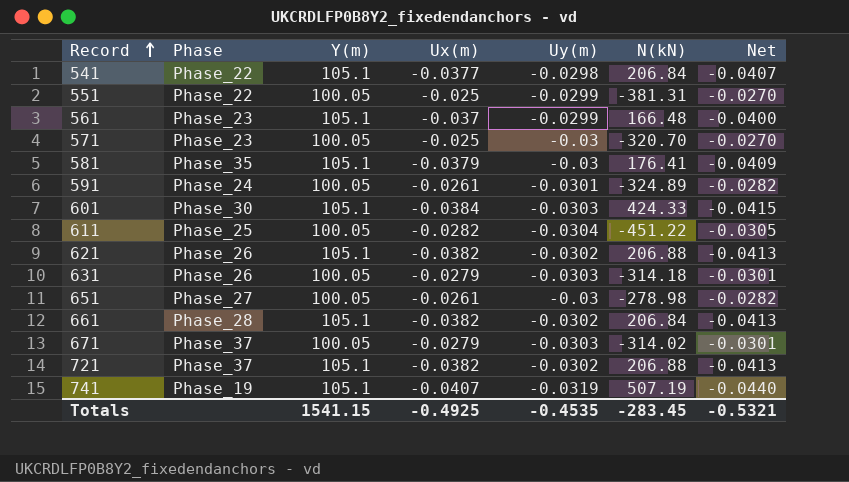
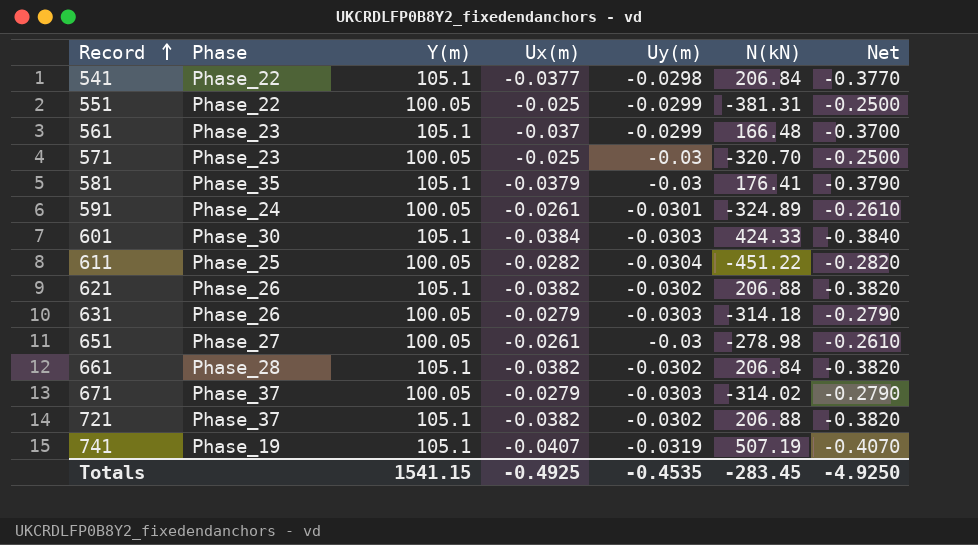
column Net | formula: [Ux(m)] * 1.08 -> [Ux(m)] * 10
Totals | Net: -0.5321 -> -4.9250

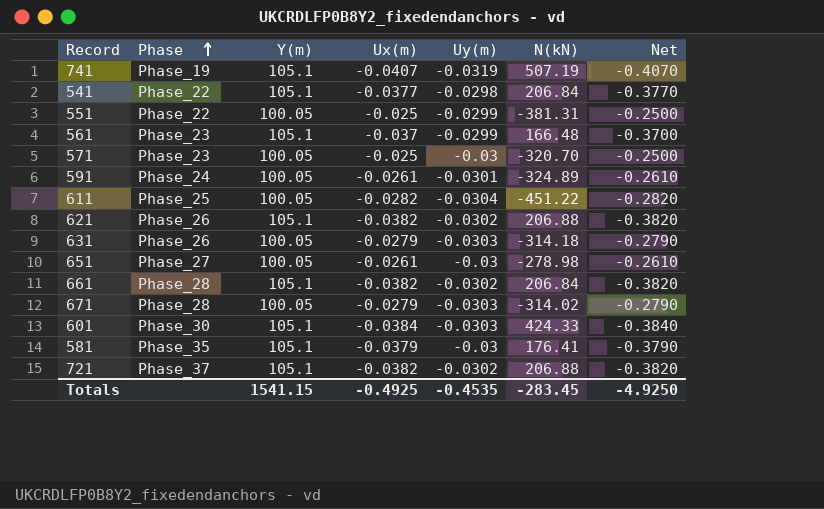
row order: Record ascending -> Phase ascending
671 | Phase: Phase_37 -> Phase_28

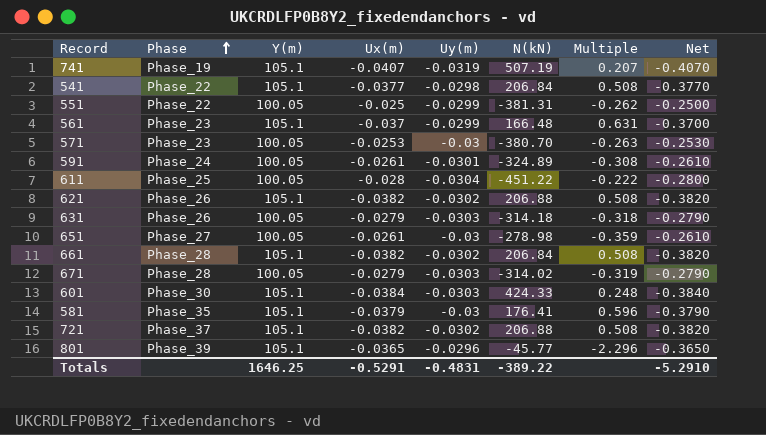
column Multiple | formula: none -> [Y(m)] / [N(kN)]
571 | Ux(m): -0.025 -> -0.0253
571 | N(kN): -320.70 -> -380.70
571 | Net: -0.2500 -> -0.2530
611 | Ux(m): -0.0282 -> -0.028
611 | Net: -0.2820 -> -0.2800
row 801: none -> Phase_39 | 105.1 | -0.0365 | -0.0296 | -45.77 | -2.296 | -0.3650
Totals | Y(m): 1541.15 -> 1646.25
Totals | Ux(m): -0.4925 -> -0.5291
Totals | Uy(m): -0.4535 -> -0.4831
Totals | N(kN): -283.45 -> -389.22
Totals | Net: -4.9250 -> -5.2910

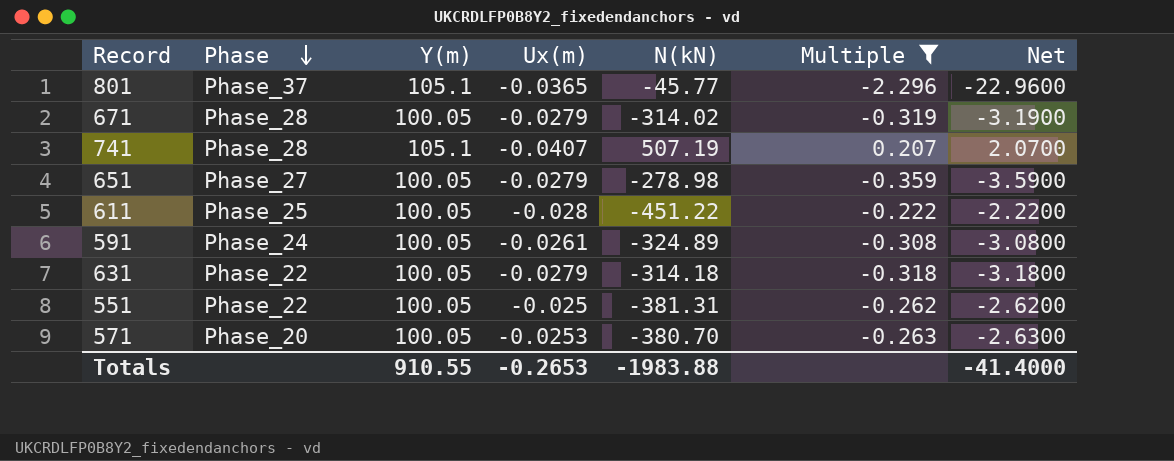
filter: none -> Multiple <= 0.207
row order: Phase ascending -> Phase descending
column Uy(m) | position: 5 -> none
column Net | formula: [Ux(m)] * 10 -> [Multiple] * 10
801 | Phase: Phase_39 -> Phase_37
741 | Phase: Phase_19 -> Phase_28
651 | Ux(m): -0.0261 -> -0.0279
631 | Phase: Phase_26 -> Phase_22
571 | Phase: Phase_23 -> Phase_20
Totals | Y(m): 1646.25 -> 910.55
Totals | Ux(m): -0.5291 -> -0.2653
Totals | N(kN): -389.22 -> -1983.88
Totals | Net: -5.2910 -> -41.4000

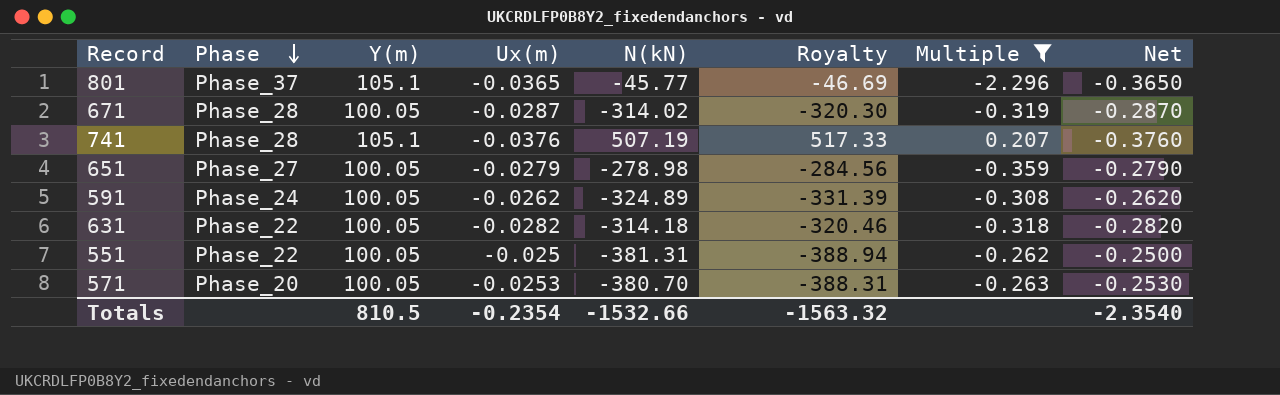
column Royalty | formula: none -> [N(kN)] * 1.02
column Net | formula: [Multiple] * 10 -> [Ux(m)] * 10
row 611: Phase_25 | 100.05 | -0.028 | -451.22 | -0.222 | -2.2200 -> none
671 | Ux(m): -0.0279 -> -0.0287
741 | Ux(m): -0.0407 -> -0.0376
591 | Ux(m): -0.0261 -> -0.0262
631 | Ux(m): -0.0279 -> -0.0282
Totals | Y(m): 910.55 -> 810.5
Totals | Ux(m): -0.2653 -> -0.2354
Totals | N(kN): -1983.88 -> -1532.66
Totals | Net: -41.4000 -> -2.3540

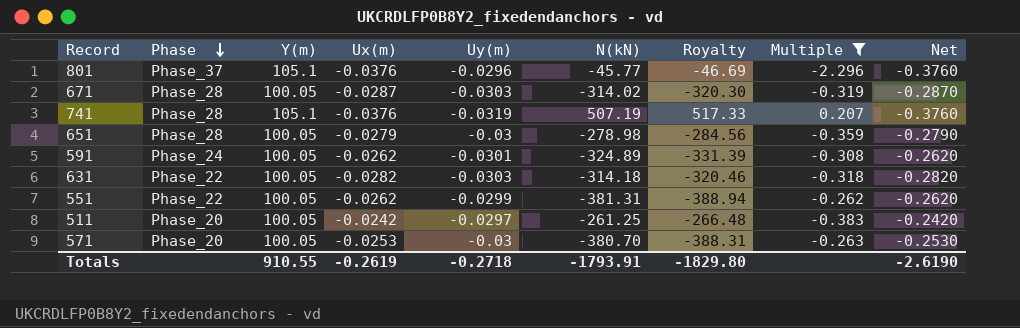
column Uy(m) | position: none -> 5
801 | Ux(m): -0.0365 -> -0.0376
801 | Net: -0.3650 -> -0.3760
651 | Phase: Phase_27 -> Phase_28
551 | Ux(m): -0.025 -> -0.0262
551 | Net: -0.2500 -> -0.2620
row 511: none -> Phase_20 | 100.05 | -0.0242 | -0.0297 | -261.25 | -266.48 | -0.383 | -0.2420
Totals | Y(m): 810.5 -> 910.55
Totals | Ux(m): -0.2354 -> -0.2619
Totals | N(kN): -1532.66 -> -1793.91
Totals | Royalty: -1563.32 -> -1829.80
Totals | Net: -2.3540 -> -2.6190

